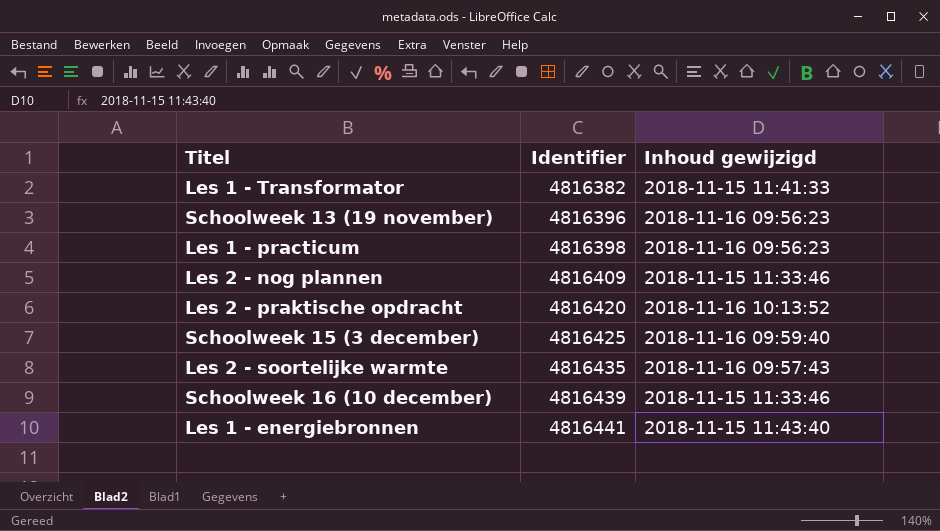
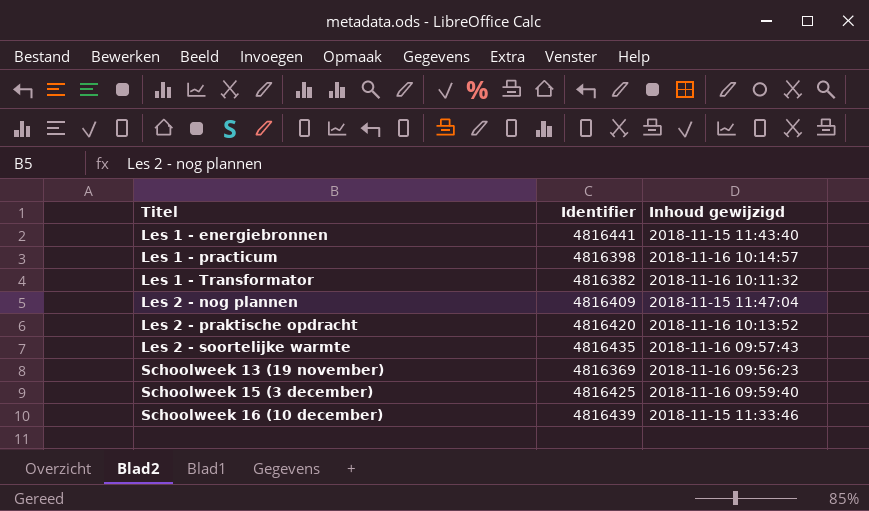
row order: Identifier ascending -> Titel ascending
Les 1 - practicum | Inhoud gewijzigd: 2018-11-16 09:56:23 -> 2018-11-16 10:14:57
Les 1 - Transformator | Inhoud gewijzigd: 2018-11-15 11:41:33 -> 2018-11-16 10:11:32
Les 2 - nog plannen | Inhoud gewijzigd: 2018-11-15 11:33:46 -> 2018-11-15 11:47:04
Schoolweek 13 (19 november) | Identifier: 4816396 -> 4816369

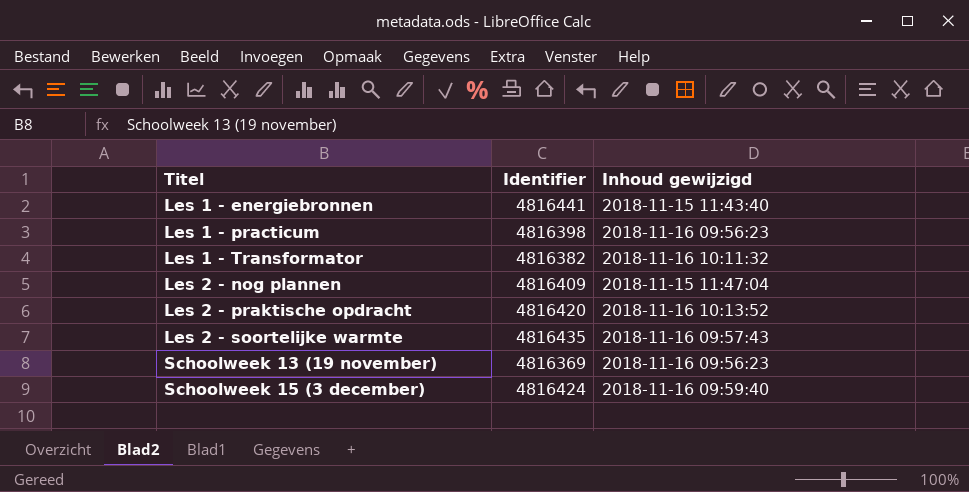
row Schoolweek 16 (10 december): 4816439 | 2018-11-15 11:33:46 -> none
Les 1 - practicum | Inhoud gewijzigd: 2018-11-16 10:14:57 -> 2018-11-16 09:56:23
Schoolweek 15 (3 december) | Identifier: 4816425 -> 4816424

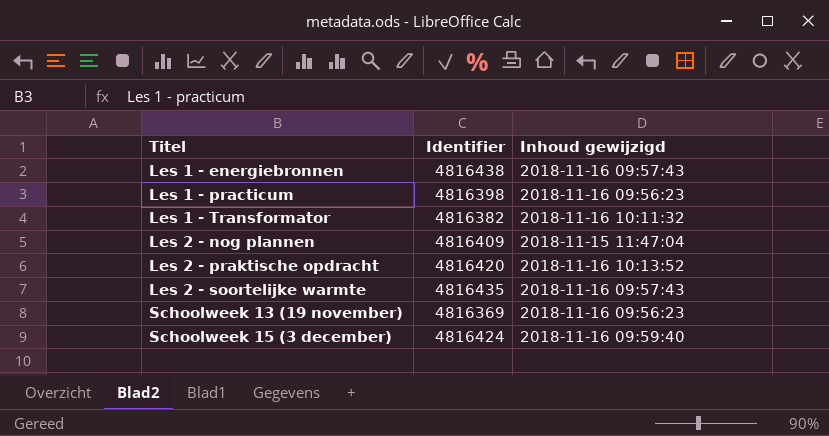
Les 1 - energiebronnen | Identifier: 4816441 -> 4816438
Les 1 - energiebronnen | Inhoud gewijzigd: 2018-11-15 11:43:40 -> 2018-11-16 09:57:43

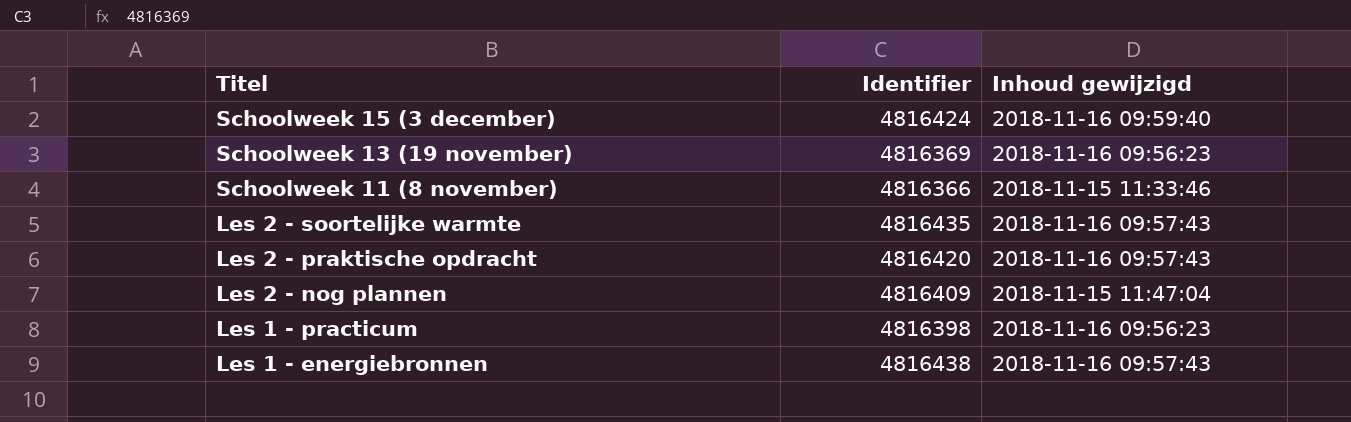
row order: Titel ascending -> Titel descending
row Les 1 - Transformator: 4816382 | 2018-11-16 10:11:32 -> none
row Schoolweek 11 (8 november): none -> 4816366 | 2018-11-15 11:33:46
Les 2 - praktische opdracht | Inhoud gewijzigd: 2018-11-16 10:13:52 -> 2018-11-16 09:57:43

